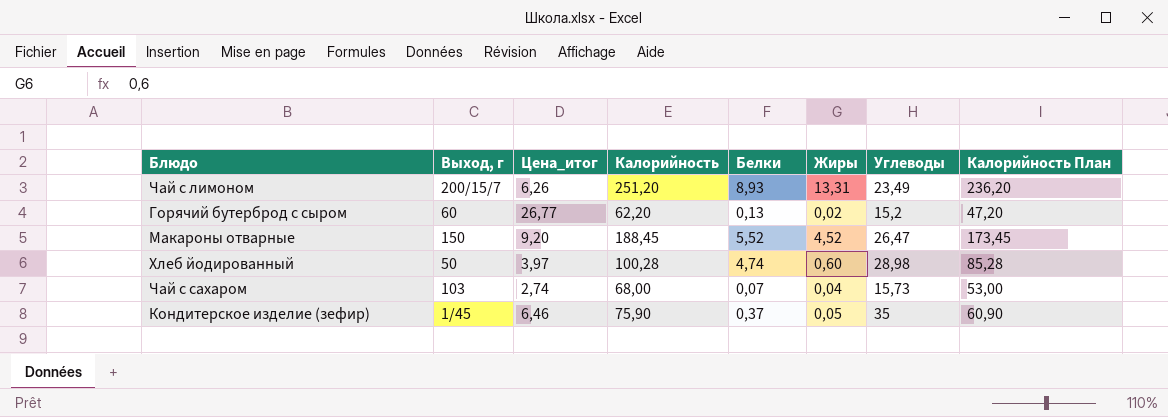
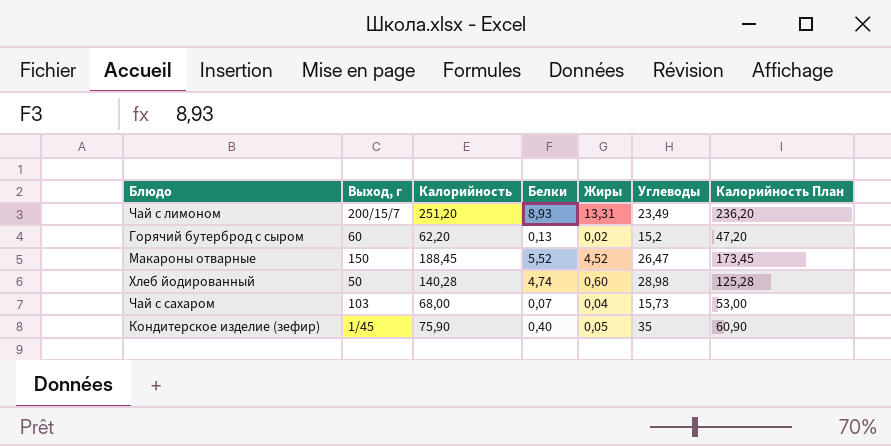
column Цена_итог | position: 3 -> none
Хлеб йодированный | Калорийность: 100,28 -> 140,28
Хлеб йодированный | Калорийность План: 85,28 -> 125,28
Кондитерское изделие (зефир) | Белки: 0,37 -> 0,40

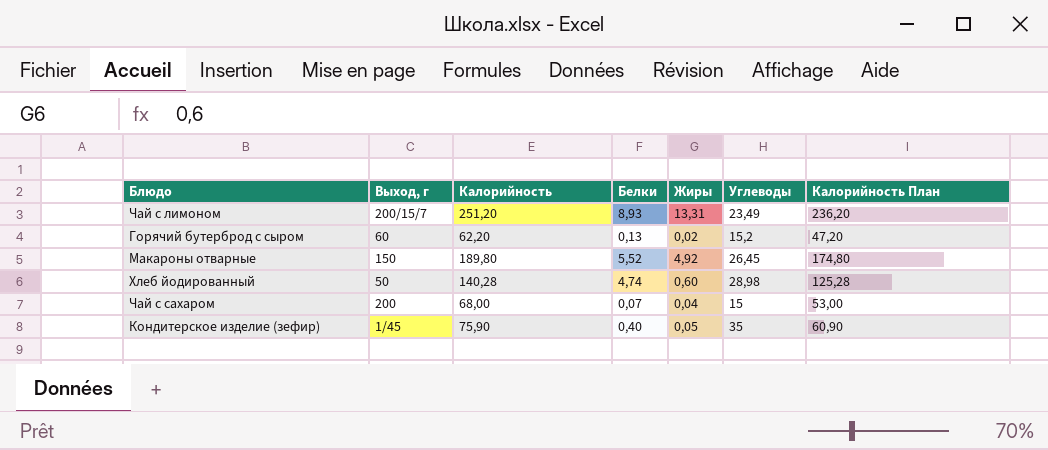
Макароны отварные | Калорийность: 188,45 -> 189,80
Макароны отварные | Жиры: 4,52 -> 4,92
Макароны отварные | Углеводы: 26,47 -> 26,45
Макароны отварные | Калорийность План: 173,45 -> 174,80
Чай с сахаром | Выход, г: 103 -> 200
Чай с сахаром | Углеводы: 15,73 -> 15

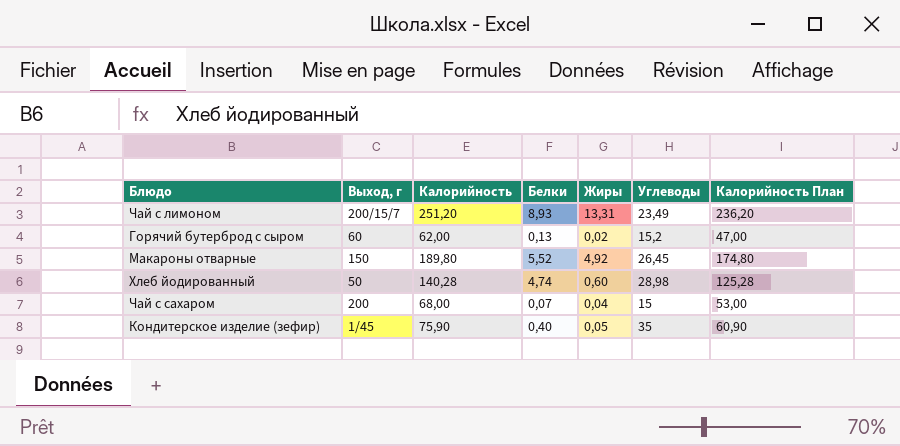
Горячий бутерброд с сыром | Калорийность: 62,20 -> 62,00
Горячий бутерброд с сыром | Калорийность План: 47,20 -> 47,00

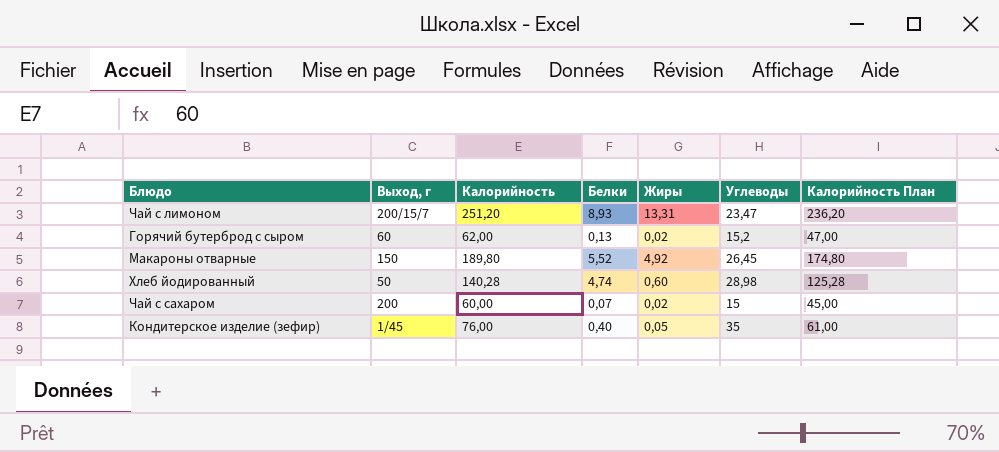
Чай с лимоном | Углеводы: 23,49 -> 23,47
Чай с сахаром | Калорийность: 68,00 -> 60,00
Чай с сахаром | Жиры: 0,04 -> 0,02
Чай с сахаром | Калорийность План: 53,00 -> 45,00
Кондитерское изделие (зефир) | Калорийность: 75,90 -> 76,00
Кондитерское изделие (зефир) | Калорийность План: 60,90 -> 61,00

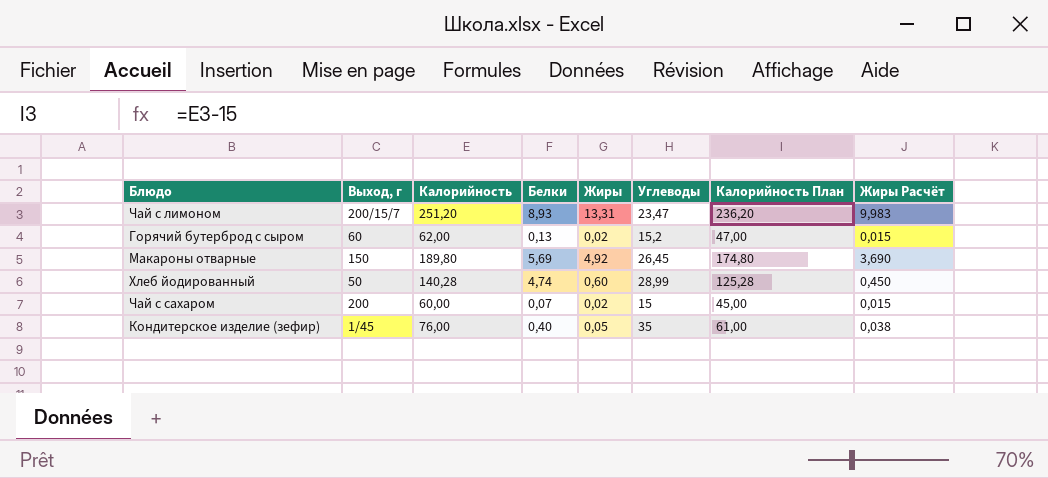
column Жиры Расчёт | formula: none -> [Жиры] * 0,75
Макароны отварные | Белки: 5,52 -> 5,69
Хлеб йодированный | Углеводы: 28,98 -> 28,99

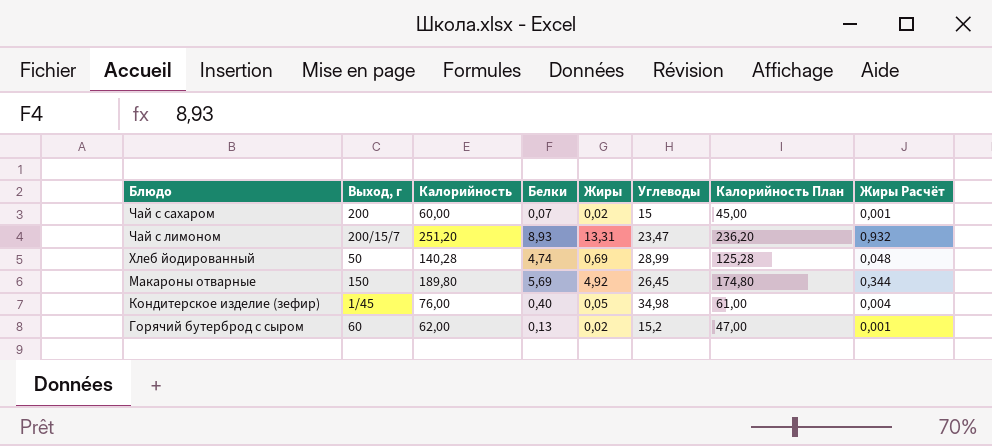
row order: none -> Блюдо descending
column Жиры Расчёт | formula: [Жиры] * 0,75 -> [Жиры] * 0,07
Хлеб йодированный | Жиры: 0,60 -> 0,69
Кондитерское изделие (зефир) | Углеводы: 35 -> 34,98

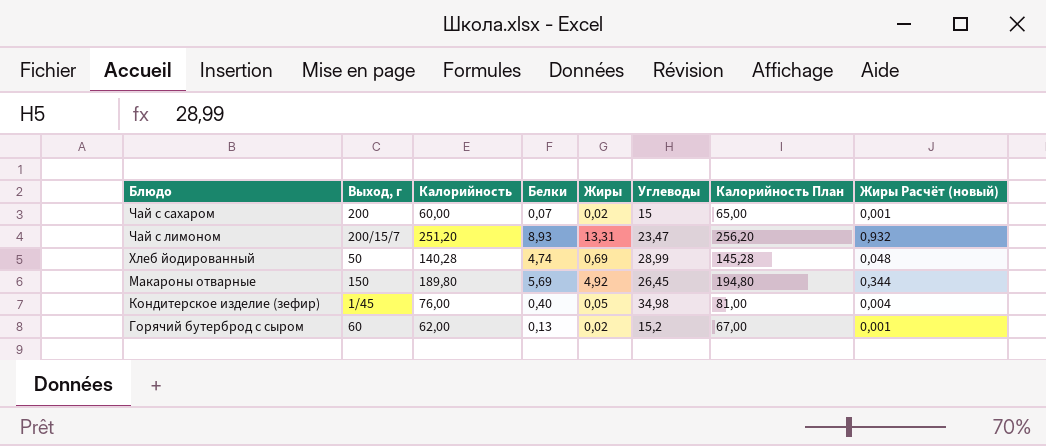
column Калорийность План | formula: [Калорийность] - 15 -> [Калорийность] + 5
column name: Жиры Расчёт -> Жиры Расчёт (новый)

